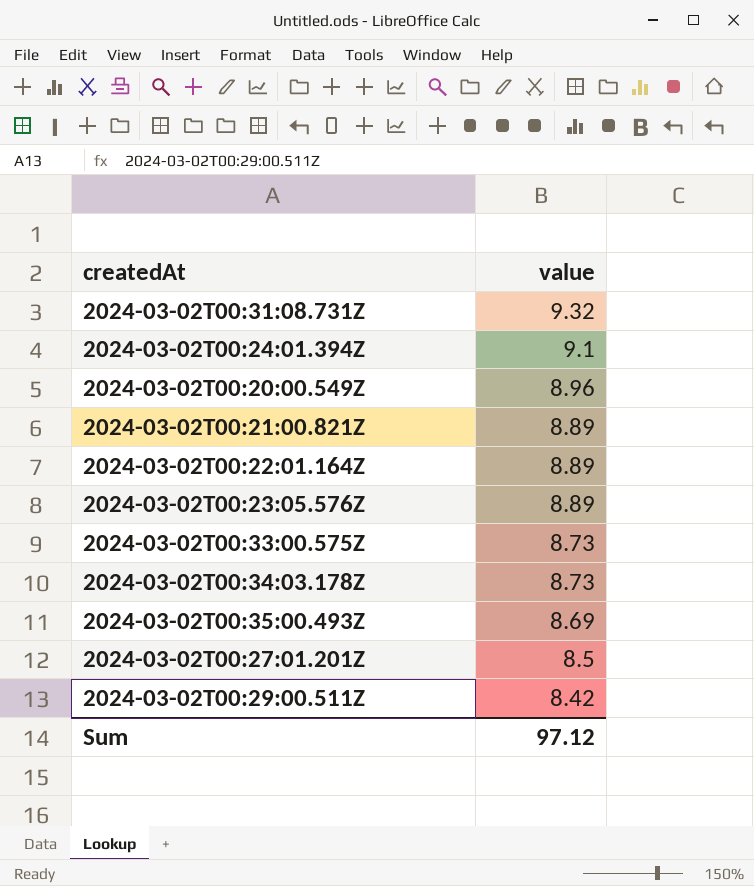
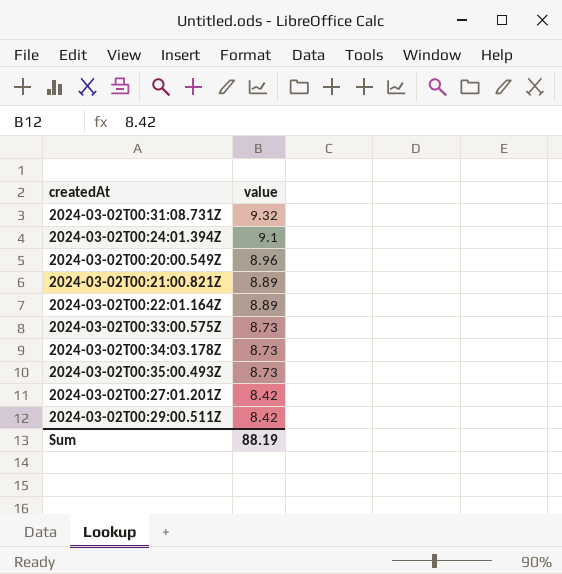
row 2024-03-02T00:23:05.576Z: 8.89 -> none
2024-03-02T00:35:00.493Z | value: 8.69 -> 8.73
2024-03-02T00:27:01.201Z | value: 8.5 -> 8.42
Sum | value: 97.12 -> 88.19

